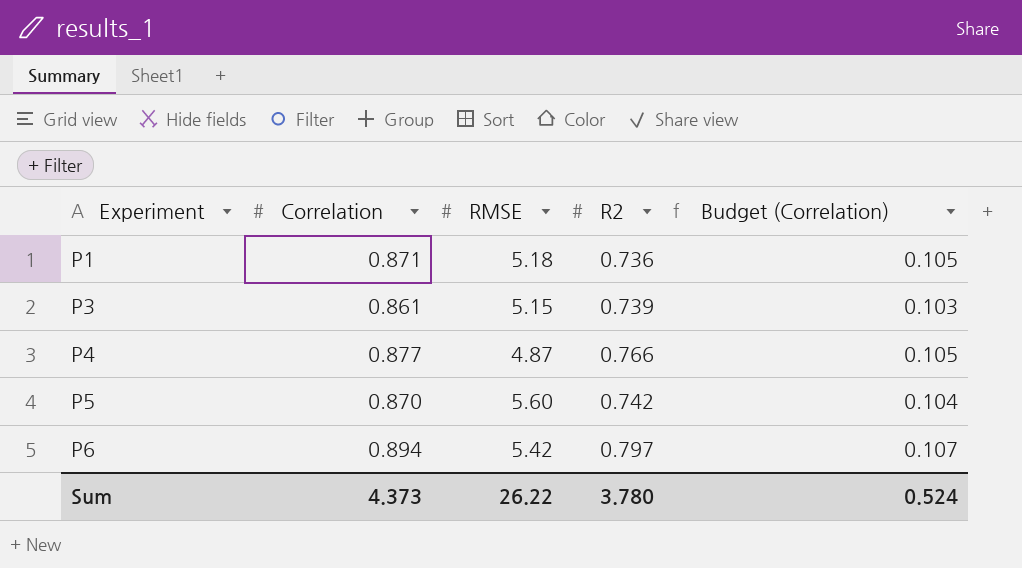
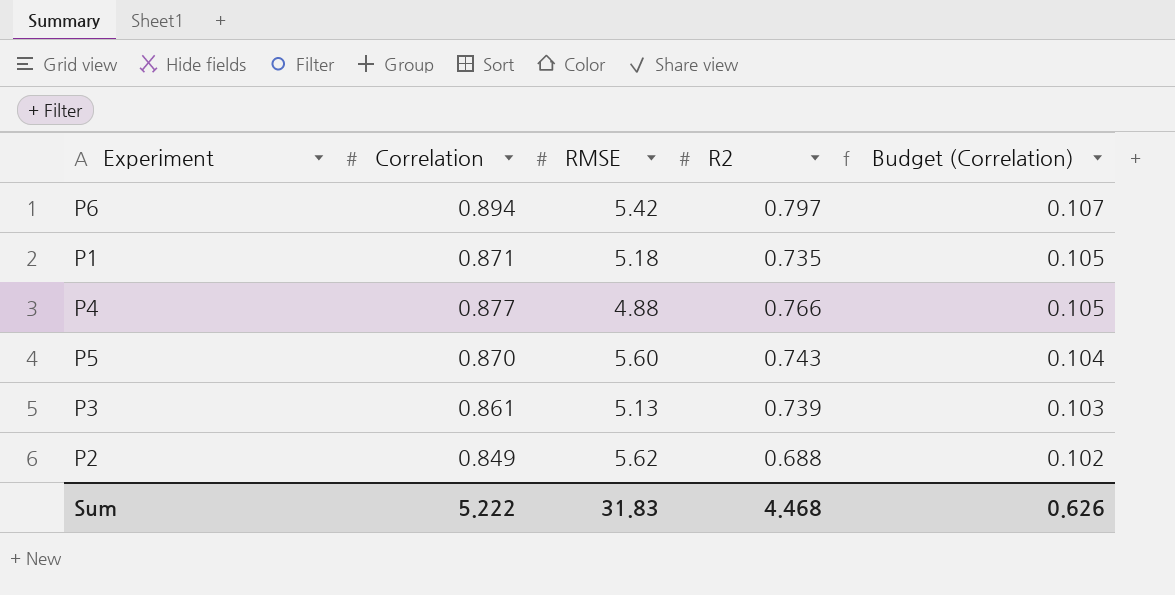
row order: Experiment ascending -> Budget (Correlation) descending
P1 | R2: 0.736 -> 0.735
P4 | RMSE: 4.87 -> 4.88
P5 | R2: 0.742 -> 0.743
P3 | RMSE: 5.15 -> 5.13
row P2: none -> 0.849 | 5.62 | 0.688 | 0.102
Sum | Correlation: 4.373 -> 5.222
Sum | RMSE: 26.22 -> 31.83
Sum | R2: 3.780 -> 4.468
Sum | Budget (Correlation): 0.524 -> 0.626

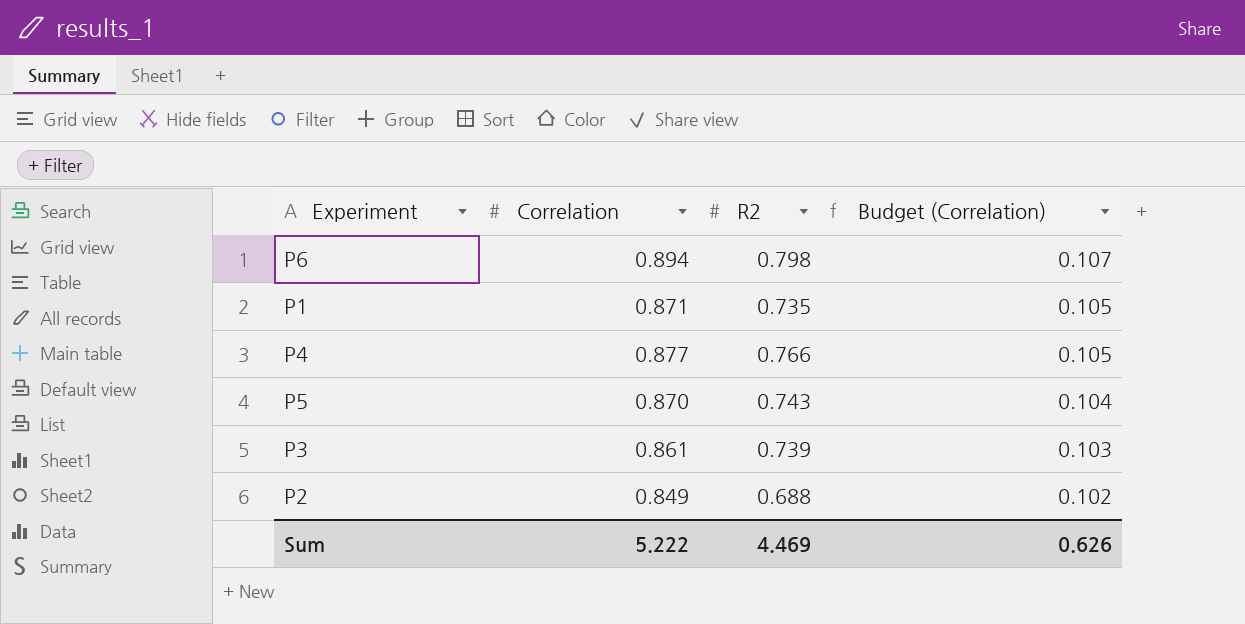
column RMSE | position: 3 -> none
P6 | R2: 0.797 -> 0.798
Sum | R2: 4.468 -> 4.469

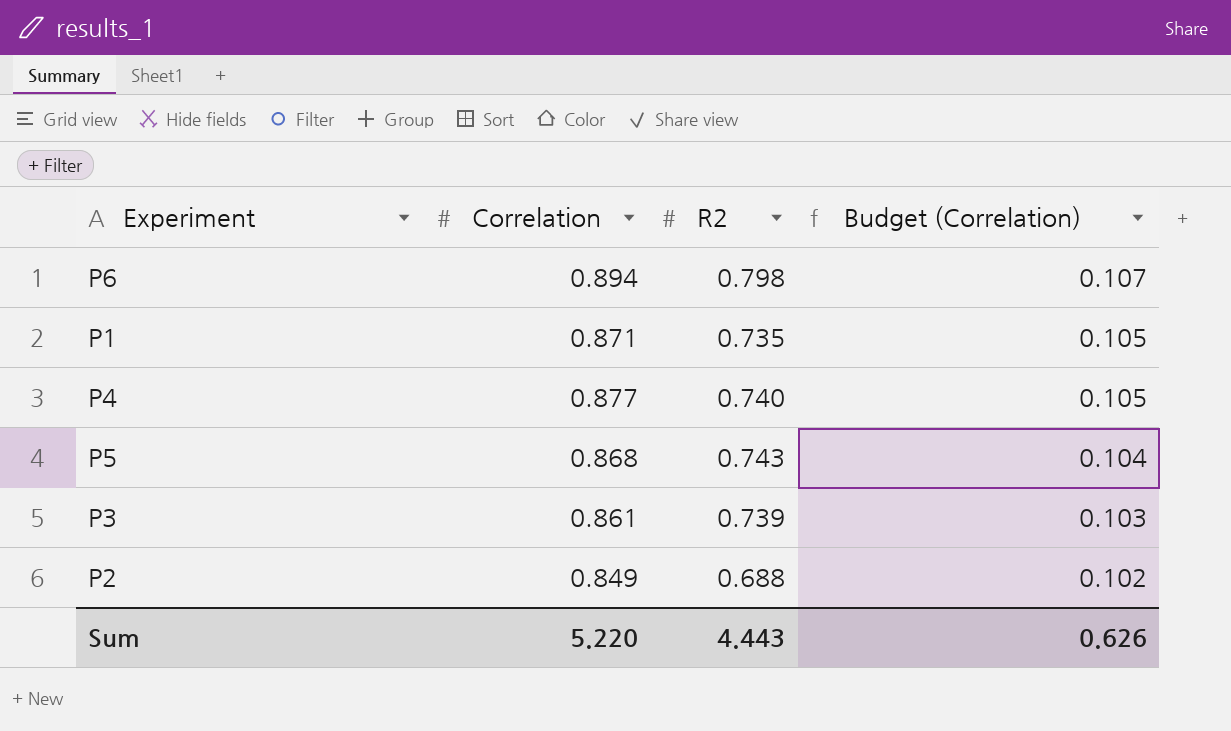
P4 | R2: 0.766 -> 0.740
P5 | Correlation: 0.870 -> 0.868
Sum | Correlation: 5.222 -> 5.220
Sum | R2: 4.469 -> 4.443

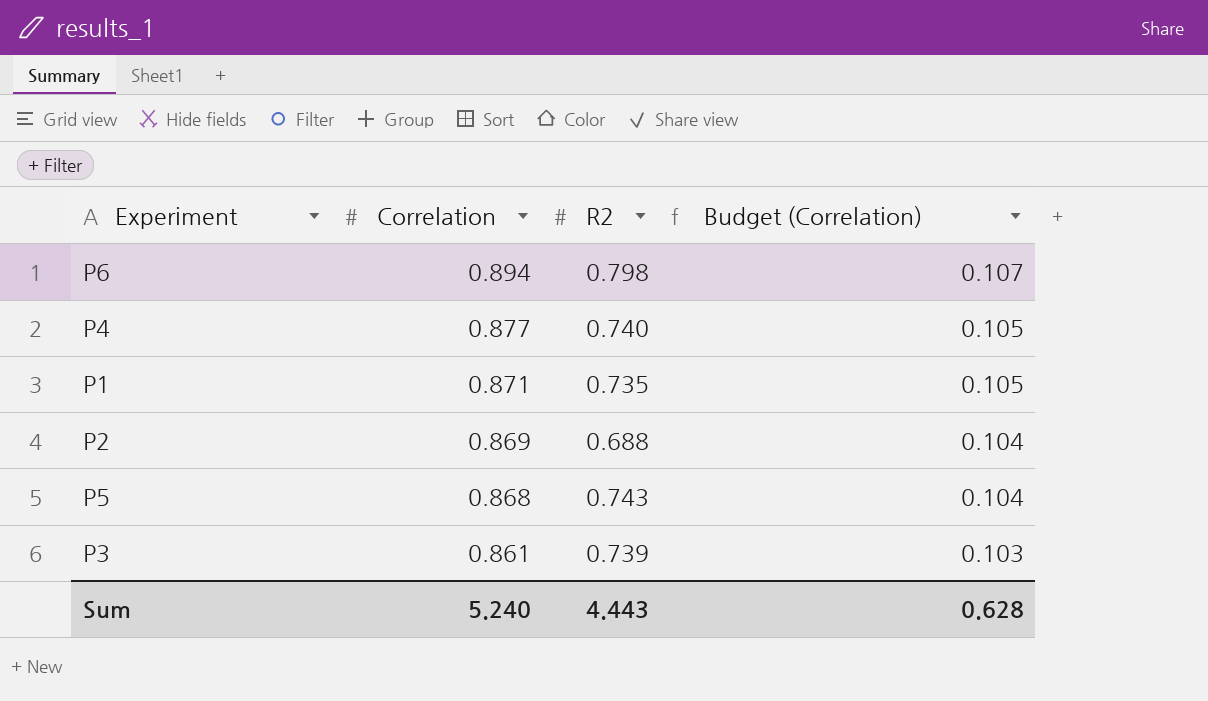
row order: Budget (Correlation) descending -> Correlation descending
P2 | Correlation: 0.849 -> 0.869
P2 | Budget (Correlation): 0.102 -> 0.104
Sum | Correlation: 5.220 -> 5.240
Sum | Budget (Correlation): 0.626 -> 0.628

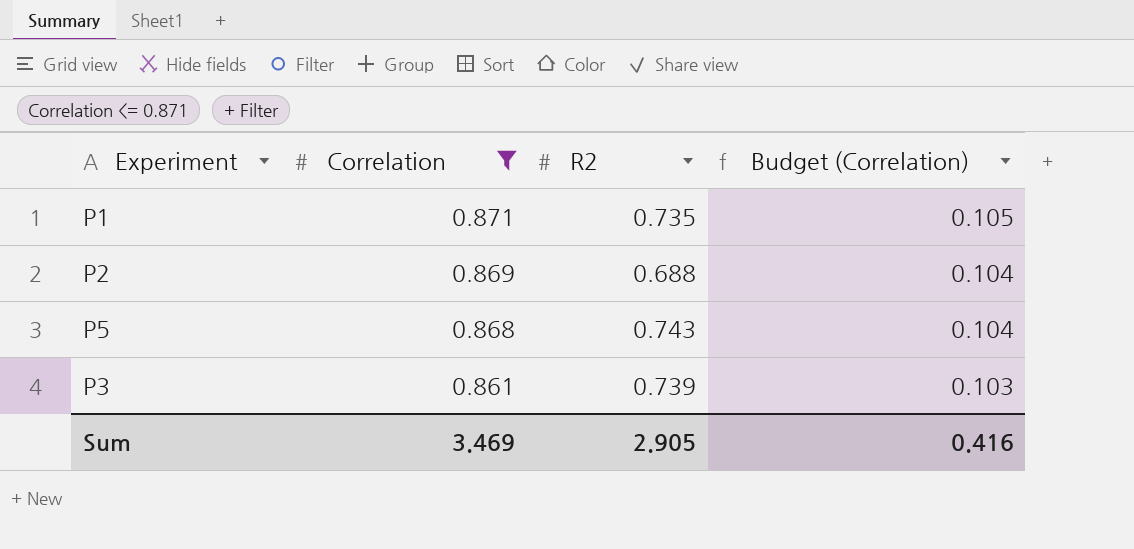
filter: none -> Correlation <= 0.871
Sum | Correlation: 5.240 -> 3.469
Sum | R2: 4.443 -> 2.905
Sum | Budget (Correlation): 0.628 -> 0.416

